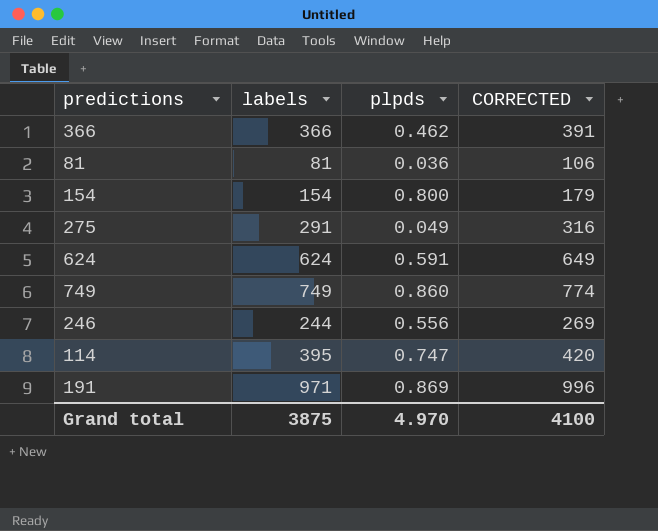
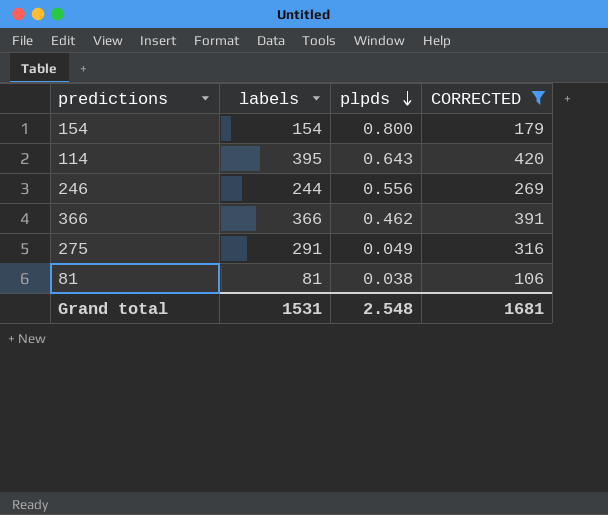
filter: none -> CORRECTED <= 420
row order: none -> plpds descending
114 | plpds: 0.747 -> 0.643
81 | plpds: 0.036 -> 0.038
Grand total | labels: 3875 -> 1531
Grand total | plpds: 4.970 -> 2.548
Grand total | CORRECTED: 4100 -> 1681

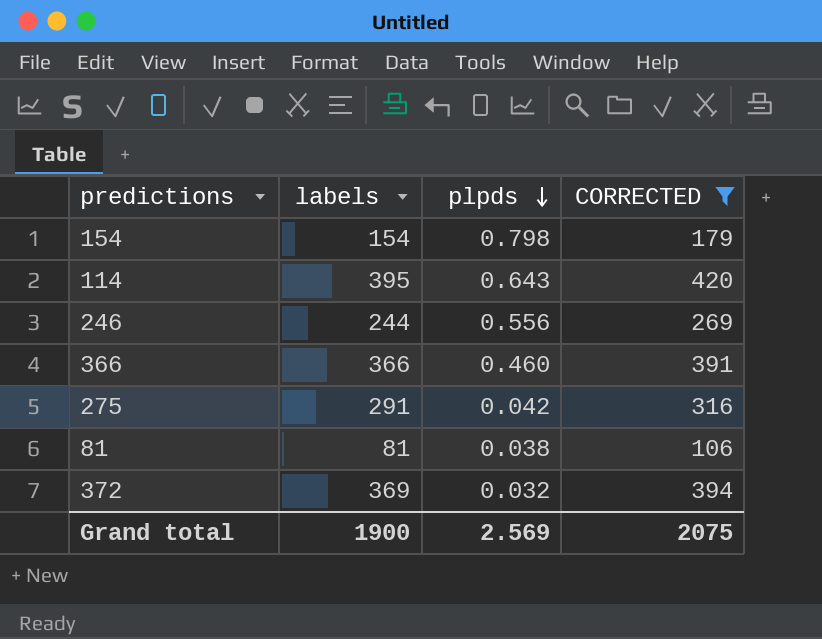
154 | plpds: 0.800 -> 0.798
366 | plpds: 0.462 -> 0.460
275 | plpds: 0.049 -> 0.042
row 372: none -> 369 | 0.032 | 394
Grand total | labels: 1531 -> 1900
Grand total | plpds: 2.548 -> 2.569
Grand total | CORRECTED: 1681 -> 2075

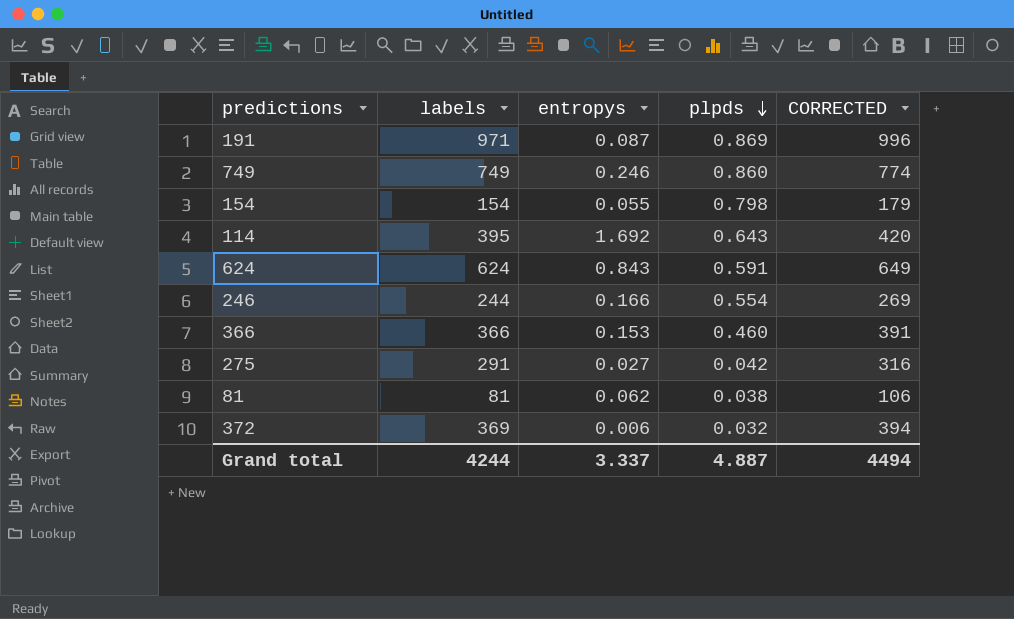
filter: CORRECTED <= 420 -> none
column entropys | position: none -> 3
246 | plpds: 0.556 -> 0.554
Grand total | labels: 1900 -> 4244
Grand total | plpds: 2.569 -> 4.887
Grand total | CORRECTED: 2075 -> 4494

